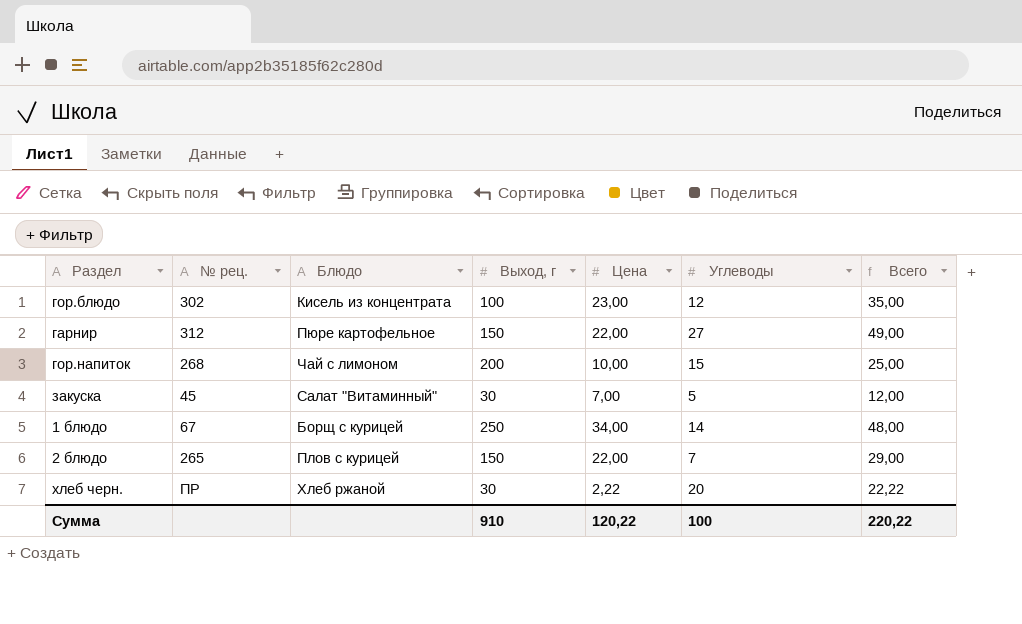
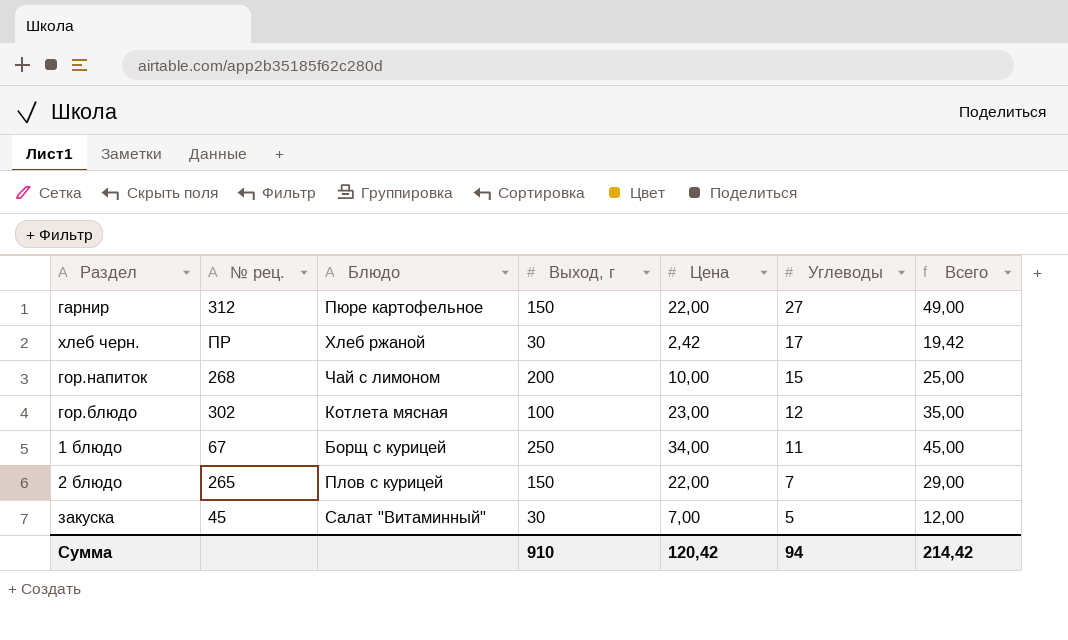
row order: none -> Углеводы descending
хлеб черн. | Цена: 2,22 -> 2,42
хлеб черн. | Углеводы: 20 -> 17
хлеб черн. | Всего: 22,22 -> 19,42
гор.блюдо | Блюдо: Кисель из концентрата -> Котлета мясная
1 блюдо | Углеводы: 14 -> 11
1 блюдо | Всего: 48,00 -> 45,00
Сумма | Цена: 120,22 -> 120,42
Сумма | Углеводы: 100 -> 94
Сумма | Всего: 220,22 -> 214,42

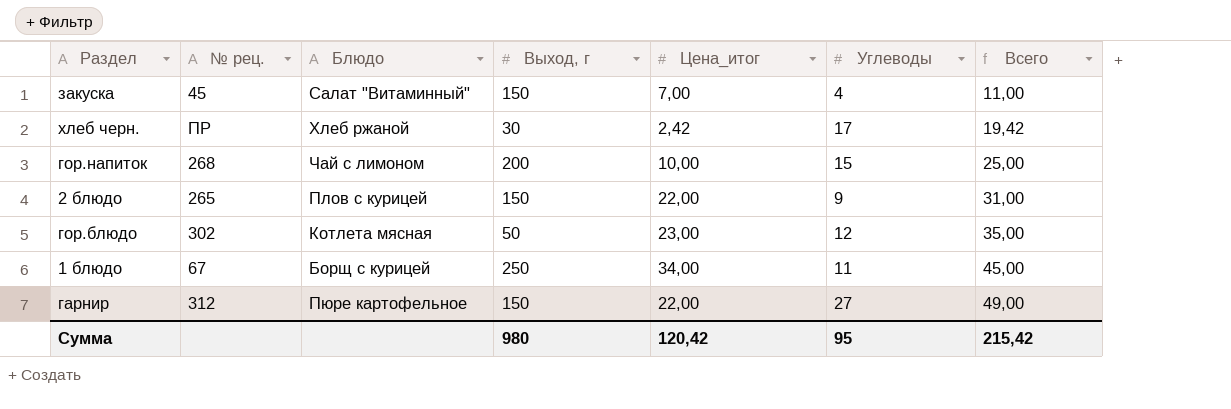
row order: Углеводы descending -> Всего ascending
column name: Цена -> Цена_итог
закуска | Выход, г: 30 -> 150
закуска | Углеводы: 5 -> 4
закуска | Всего: 12,00 -> 11,00
2 блюдо | Углеводы: 7 -> 9
2 блюдо | Всего: 29,00 -> 31,00
гор.блюдо | Выход, г: 100 -> 50
Сумма | Выход, г: 910 -> 980
Сумма | Углеводы: 94 -> 95
Сумма | Всего: 214,42 -> 215,42

